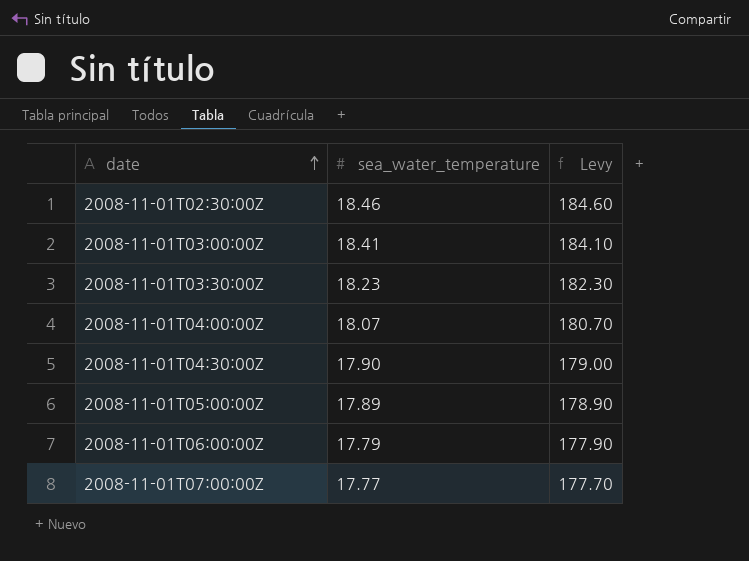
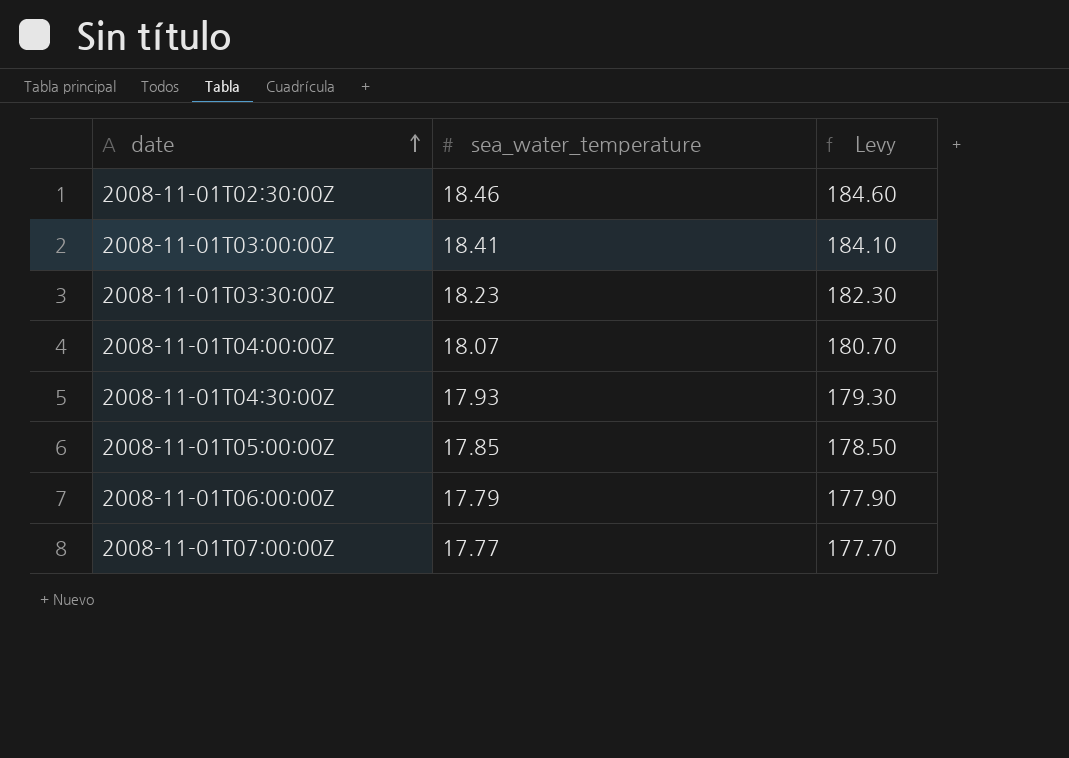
2008-11-01T04:30:00Z | sea_water_temperature: 17.90 -> 17.93
2008-11-01T04:30:00Z | Levy: 179.00 -> 179.30
2008-11-01T05:00:00Z | sea_water_temperature: 17.89 -> 17.85
2008-11-01T05:00:00Z | Levy: 178.90 -> 178.50

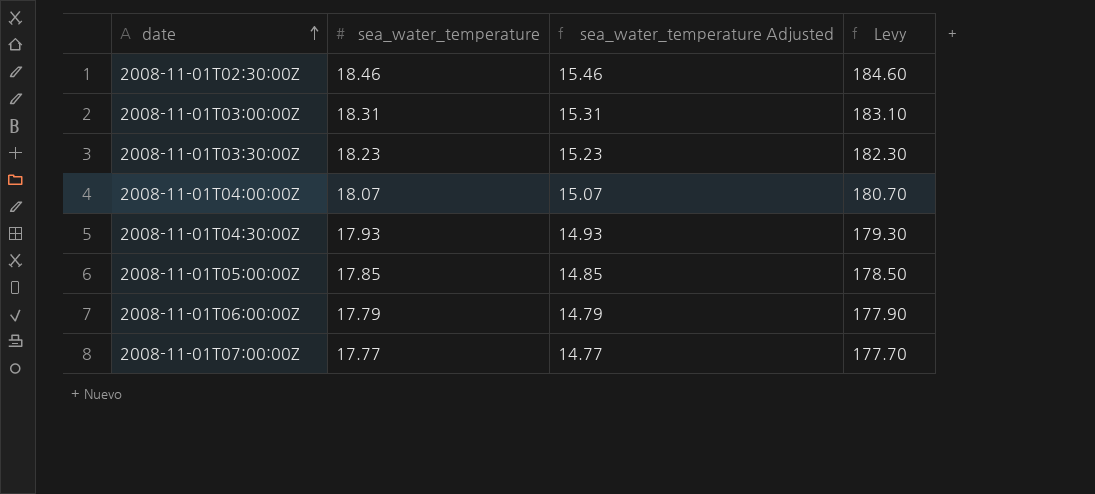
column sea_water_temperature Adjusted | formula: none -> [sea_water_temperature] - 3
2008-11-01T03:00:00Z | sea_water_temperature: 18.41 -> 18.31
2008-11-01T03:00:00Z | Levy: 184.10 -> 183.10

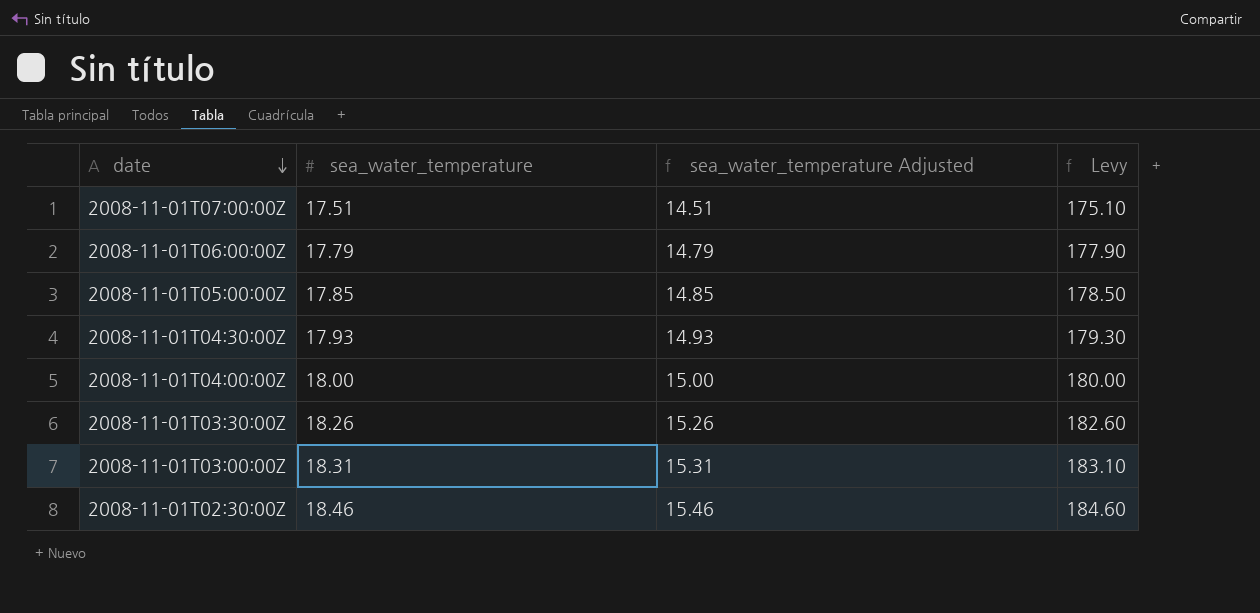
row order: date ascending -> date descending
2008-11-01T07:00:00Z | sea_water_temperature: 17.77 -> 17.51
2008-11-01T07:00:00Z | sea_water_temperature Adjusted: 14.77 -> 14.51
2008-11-01T07:00:00Z | Levy: 177.70 -> 175.10
2008-11-01T04:00:00Z | sea_water_temperature: 18.07 -> 18.00
2008-11-01T04:00:00Z | sea_water_temperature Adjusted: 15.07 -> 15.00
2008-11-01T04:00:00Z | Levy: 180.70 -> 180.00
2008-11-01T03:30:00Z | sea_water_temperature: 18.23 -> 18.26
2008-11-01T03:30:00Z | sea_water_temperature Adjusted: 15.23 -> 15.26
2008-11-01T03:30:00Z | Levy: 182.30 -> 182.60

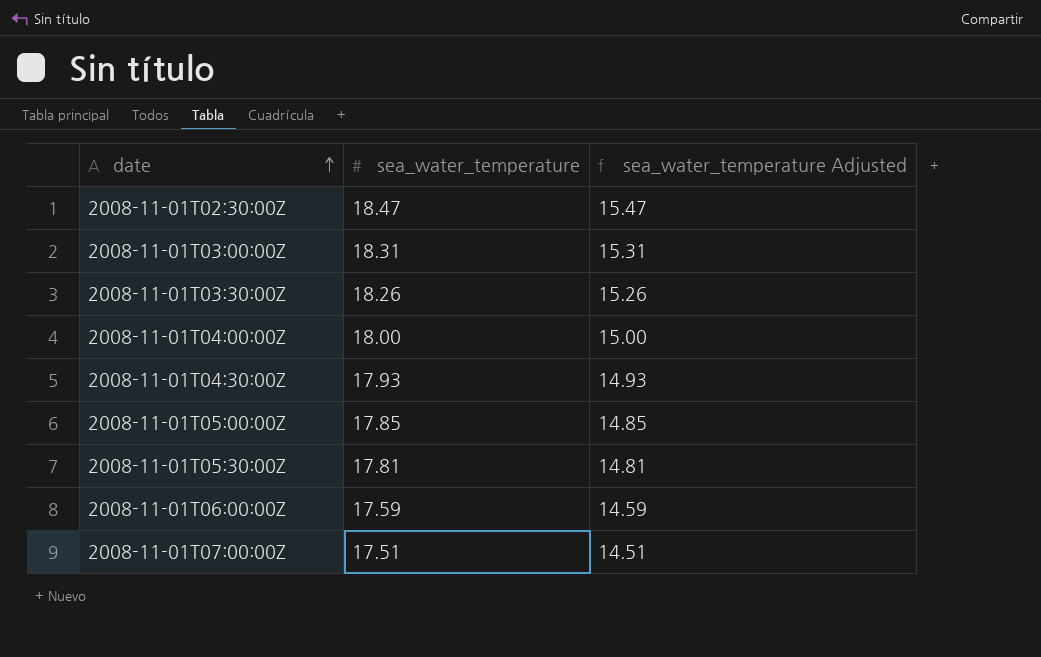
row order: date descending -> date ascending
column Levy | formula: [sea_water_temperature] * 10 -> none
2008-11-01T02:30:00Z | sea_water_temperature: 18.46 -> 18.47
2008-11-01T02:30:00Z | sea_water_temperature Adjusted: 15.46 -> 15.47
row 2008-11-01T05:30:00Z: none -> 17.81 | 14.81
2008-11-01T06:00:00Z | sea_water_temperature: 17.79 -> 17.59
2008-11-01T06:00:00Z | sea_water_temperature Adjusted: 14.79 -> 14.59

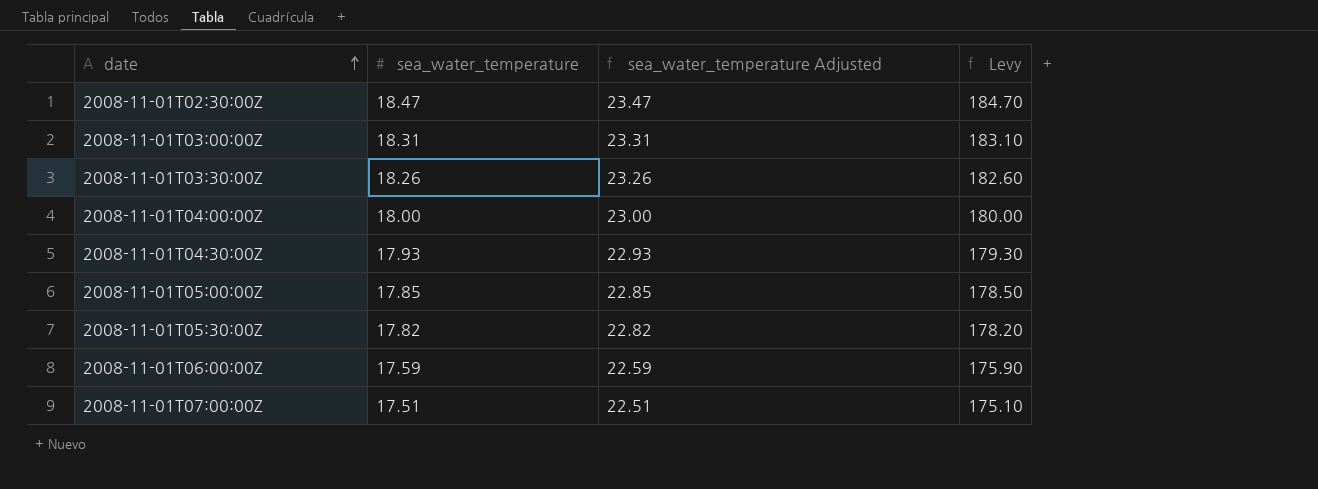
column sea_water_temperature Adjusted | formula: [sea_water_temperature] - 3 -> [sea_water_temperature] + 5
column Levy | formula: none -> [sea_water_temperature] * 10
2008-11-01T05:30:00Z | sea_water_temperature: 17.81 -> 17.82

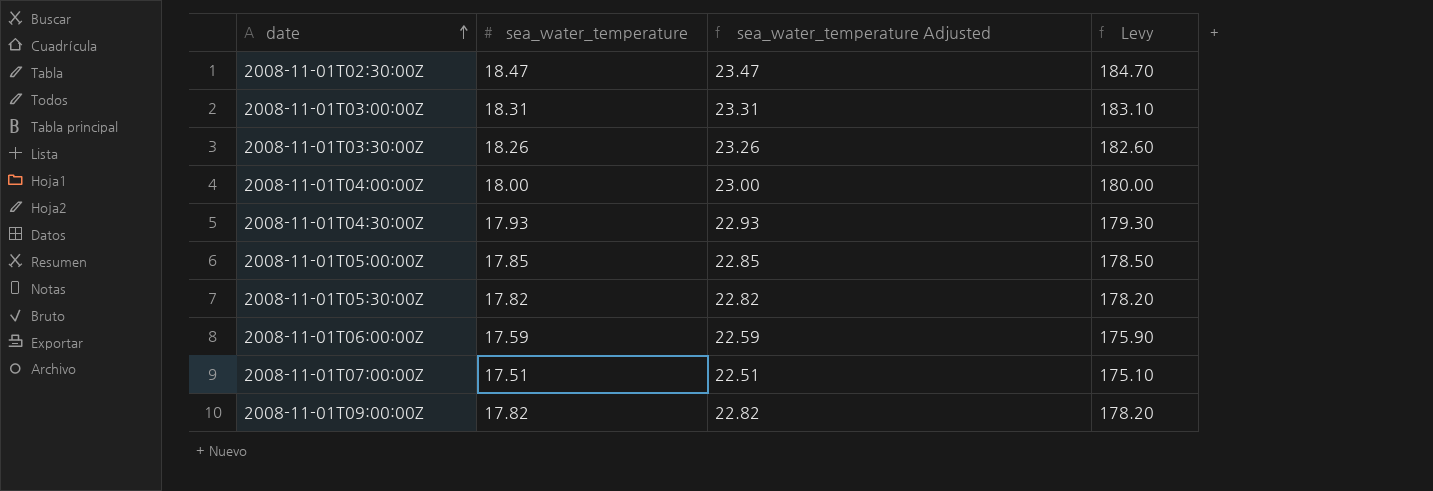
row 2008-11-01T09:00:00Z: none -> 17.82 | 22.82 | 178.20

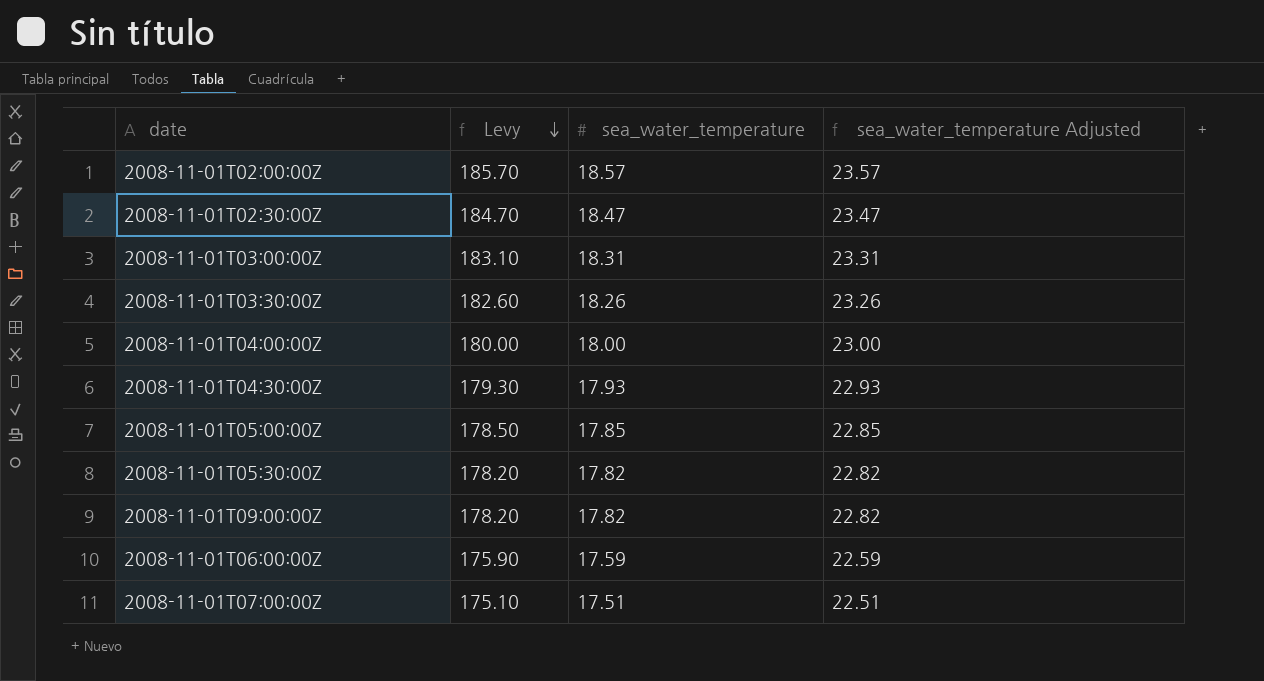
row order: date ascending -> Levy descending
column Levy | position: 4 -> 2
row 2008-11-01T02:00:00Z: none -> 185.70 | 18.57 | 23.57

